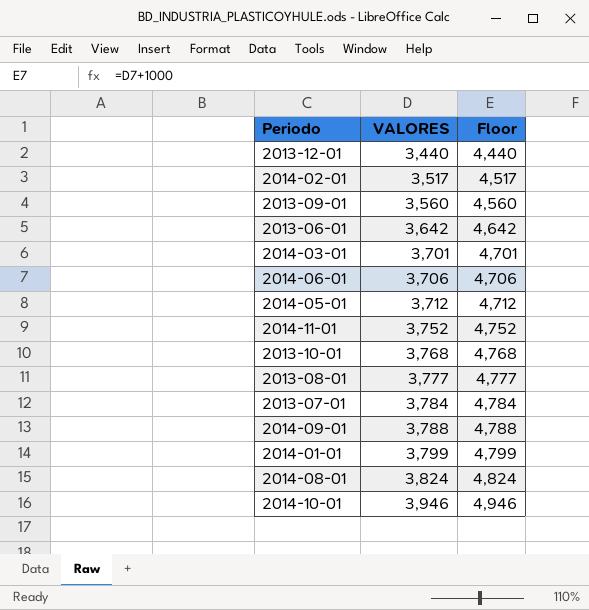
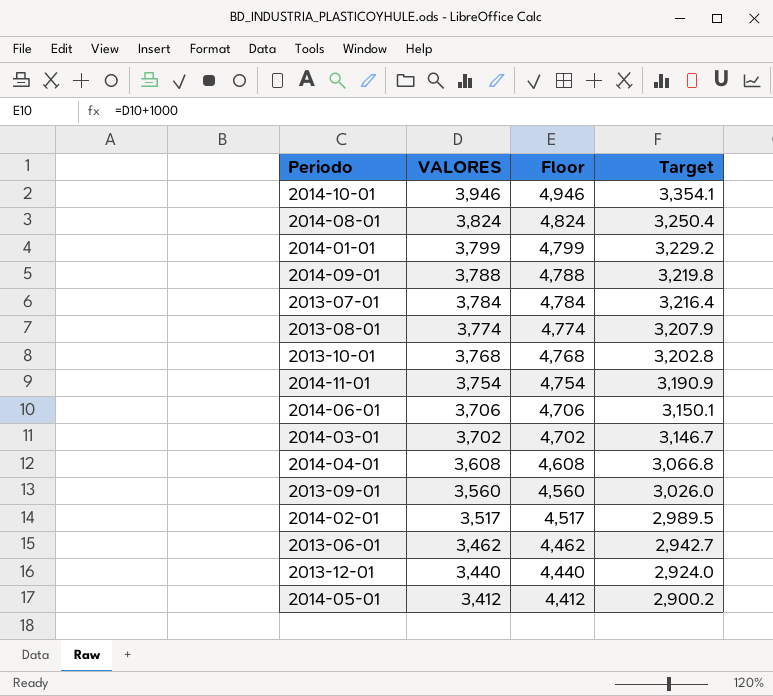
row order: VALORES ascending -> VALORES descending
column Target | formula: none -> [VALORES] * 0.85
2013-08-01 | VALORES: 3,777 -> 3,774
2013-08-01 | Floor: 4,777 -> 4,774
2014-11-01 | VALORES: 3,752 -> 3,754
2014-11-01 | Floor: 4,752 -> 4,754
2014-03-01 | VALORES: 3,701 -> 3,702
2014-03-01 | Floor: 4,701 -> 4,702
row 2014-04-01: none -> 3,608 | 4,608 | 3,066.8
2013-06-01 | VALORES: 3,642 -> 3,462
2013-06-01 | Floor: 4,642 -> 4,462
2014-05-01 | VALORES: 3,712 -> 3,412
2014-05-01 | Floor: 4,712 -> 4,412

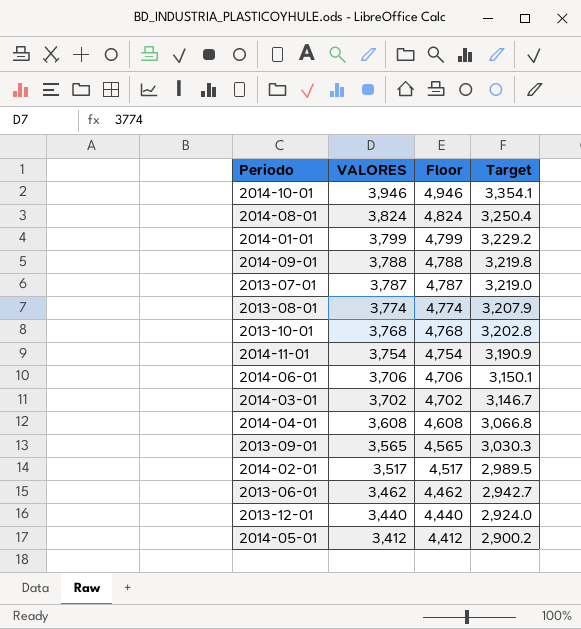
2013-07-01 | VALORES: 3,784 -> 3,787
2013-07-01 | Floor: 4,784 -> 4,787
2013-07-01 | Target: 3,216.4 -> 3,219.0
2013-09-01 | VALORES: 3,560 -> 3,565
2013-09-01 | Floor: 4,560 -> 4,565
2013-09-01 | Target: 3,026.0 -> 3,030.3

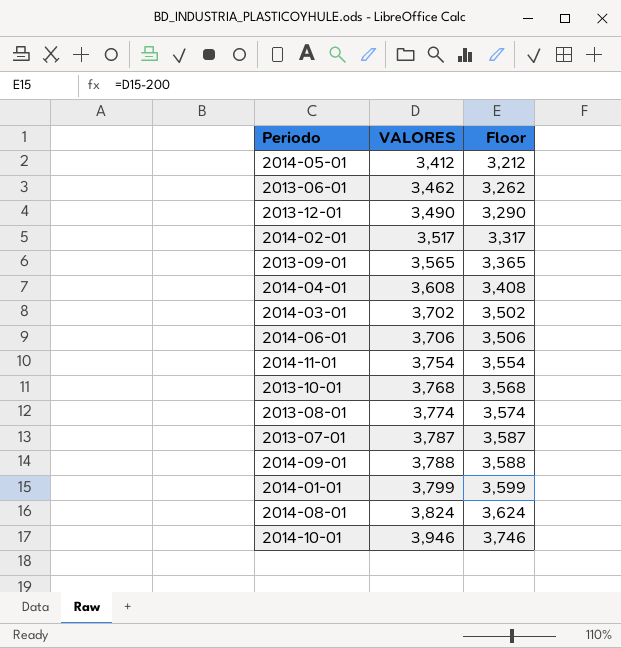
row order: VALORES descending -> VALORES ascending
column Target | formula: [VALORES] * 0.85 -> none
column Floor | formula: [VALORES] + 1000 -> [VALORES] - 200
2013-12-01 | VALORES: 3,440 -> 3,490

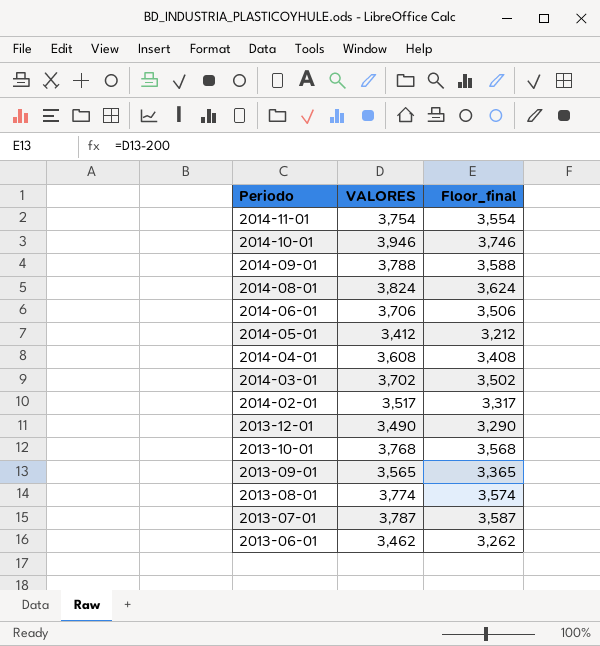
row order: VALORES ascending -> Periodo descending
column name: Floor -> Floor_final
row 2014-01-01: 3,799 | 3,599 -> none

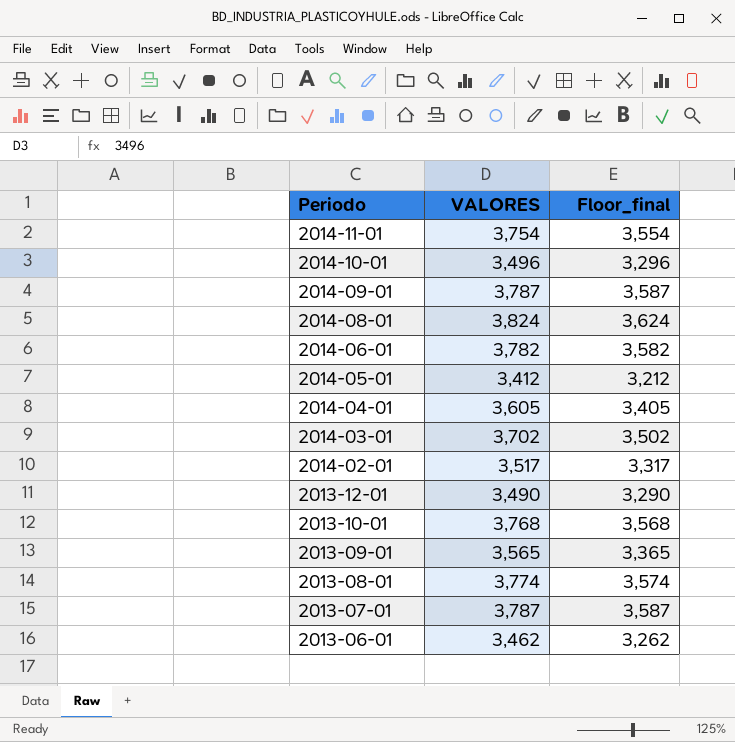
2014-10-01 | VALORES: 3,946 -> 3,496
2014-10-01 | Floor_final: 3,746 -> 3,296
2014-09-01 | VALORES: 3,788 -> 3,787
2014-09-01 | Floor_final: 3,588 -> 3,587
2014-06-01 | VALORES: 3,706 -> 3,782
2014-06-01 | Floor_final: 3,506 -> 3,582
2014-04-01 | VALORES: 3,608 -> 3,605
2014-04-01 | Floor_final: 3,408 -> 3,405

